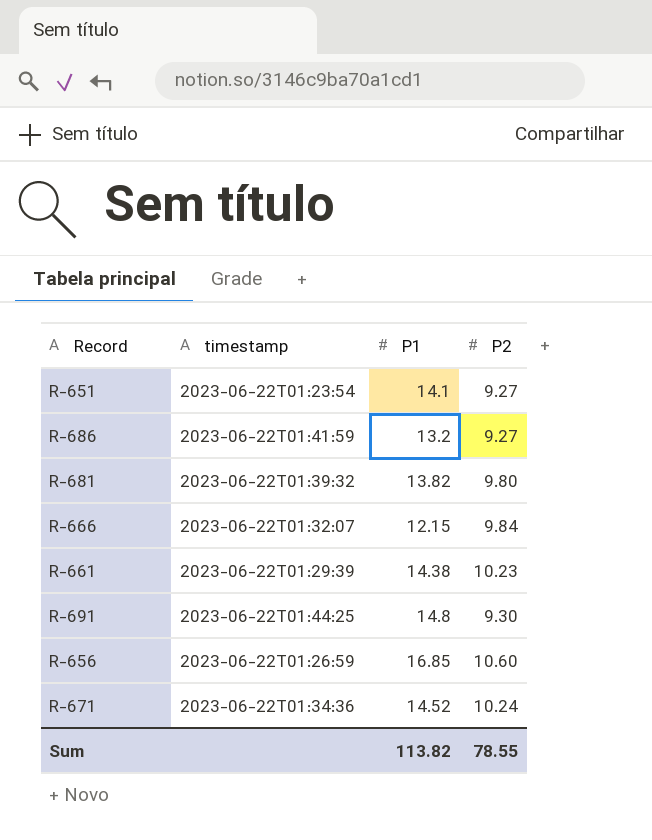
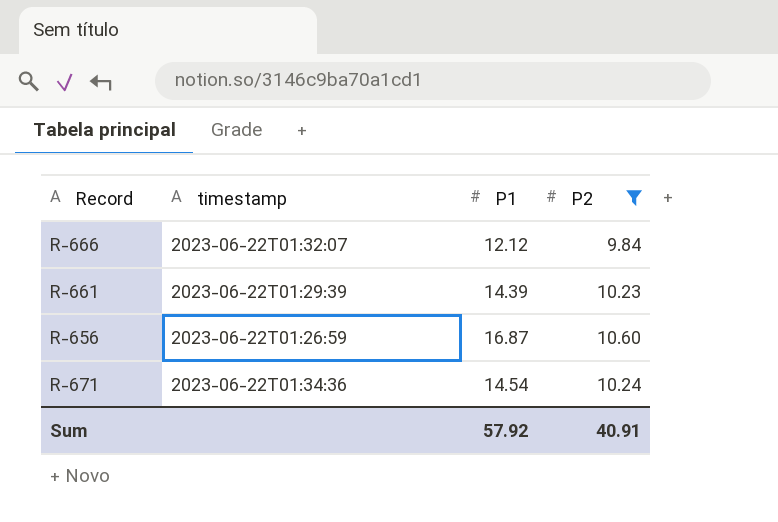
filter: none -> P2 >= 9.84
R-666 | P1: 12.15 -> 12.12
R-661 | P1: 14.38 -> 14.39
R-656 | P1: 16.85 -> 16.87
R-671 | P1: 14.52 -> 14.54
Sum | P1: 113.82 -> 57.92
Sum | P2: 78.55 -> 40.91

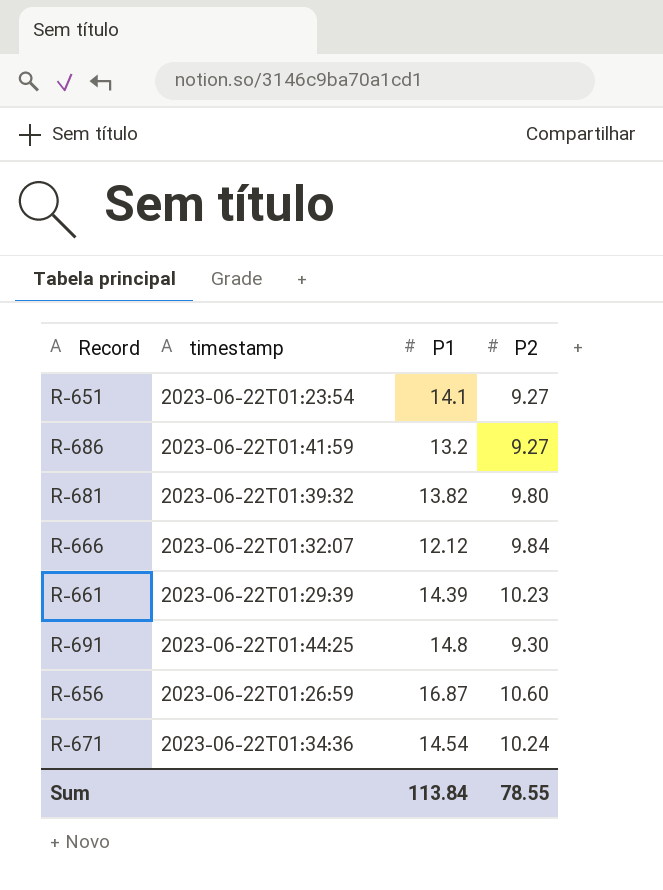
filter: P2 >= 9.84 -> none
Sum | P1: 57.92 -> 113.84
Sum | P2: 40.91 -> 78.55

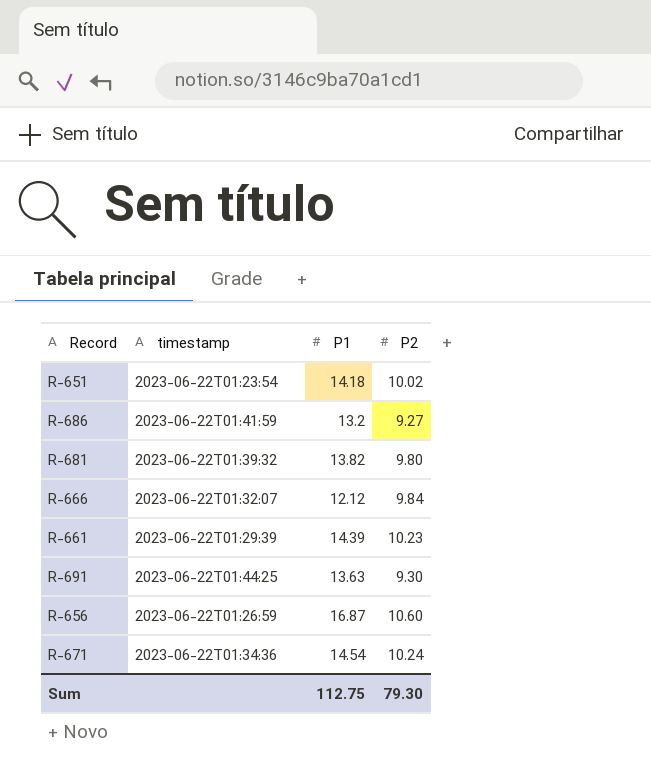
R-651 | P1: 14.1 -> 14.18
R-651 | P2: 9.27 -> 10.02
R-691 | P1: 14.8 -> 13.63
Sum | P1: 113.84 -> 112.75
Sum | P2: 78.55 -> 79.30

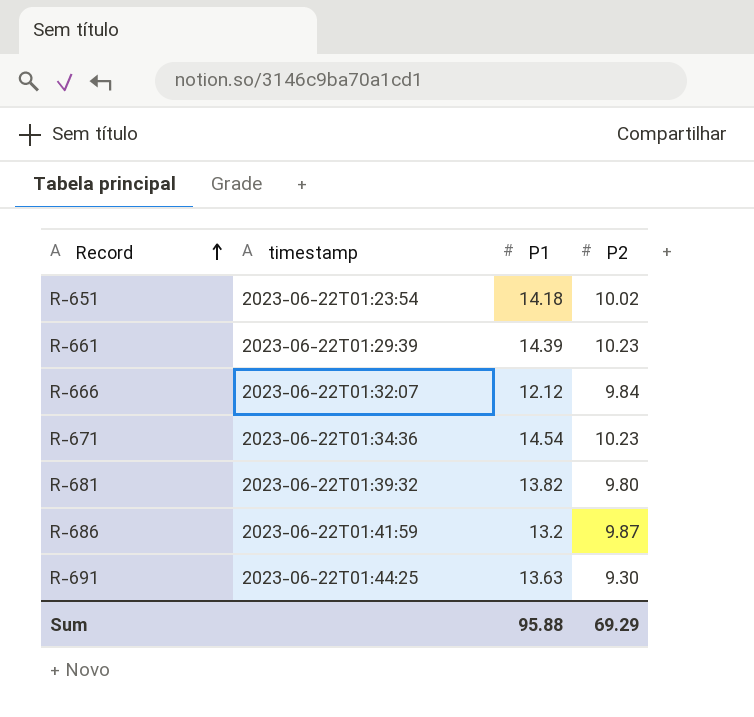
row order: none -> Record ascending
row R-656: 2023-06-22T01:26:59 | 16.87 | 10.60 -> none
R-671 | P2: 10.24 -> 10.23
R-686 | P2: 9.27 -> 9.87
Sum | P1: 112.75 -> 95.88
Sum | P2: 79.30 -> 69.29

